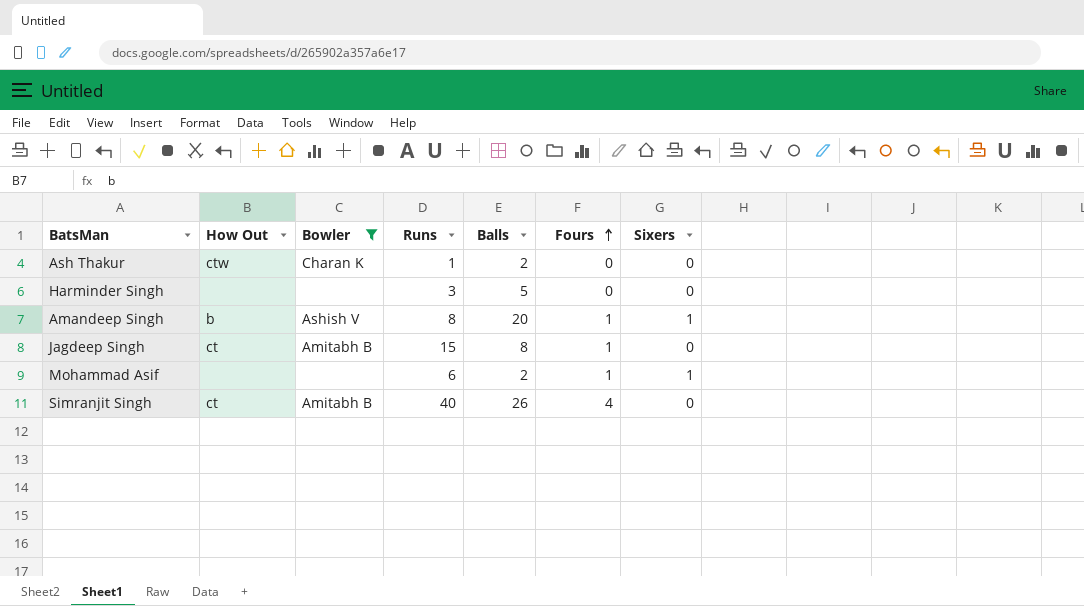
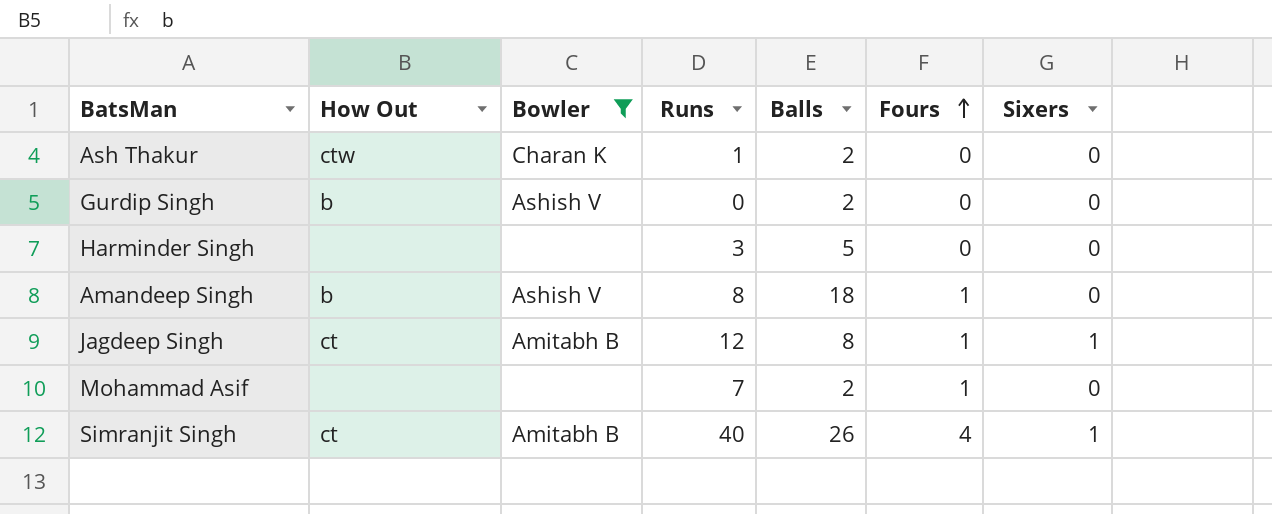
row Gurdip Singh: none -> b | Ashish V | 0 | 2 | 0 | 0
Amandeep Singh | Balls: 20 -> 18
Amandeep Singh | Sixers: 1 -> 0
Jagdeep Singh | Runs: 15 -> 12
Jagdeep Singh | Sixers: 0 -> 1
Mohammad Asif | Runs: 6 -> 7
Mohammad Asif | Sixers: 1 -> 0
Simranjit Singh | Sixers: 0 -> 1

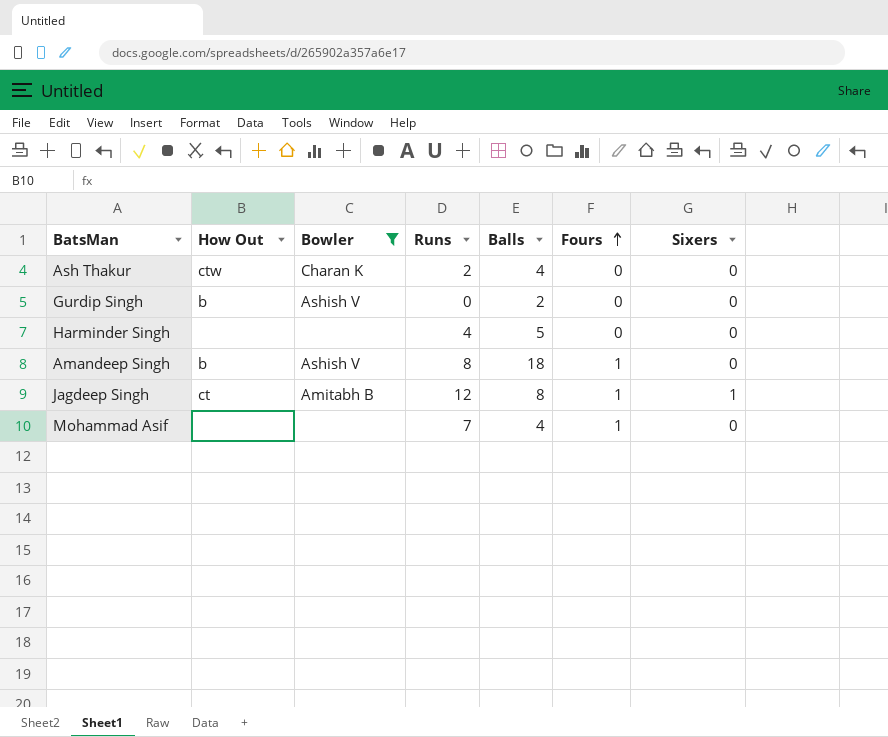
row Simranjit Singh: ct | Amitabh B | 40 | 26 | 4 | 1 -> none
Ash Thakur | Runs: 1 -> 2
Ash Thakur | Balls: 2 -> 4
Harminder Singh | Runs: 3 -> 4
Mohammad Asif | Balls: 2 -> 4

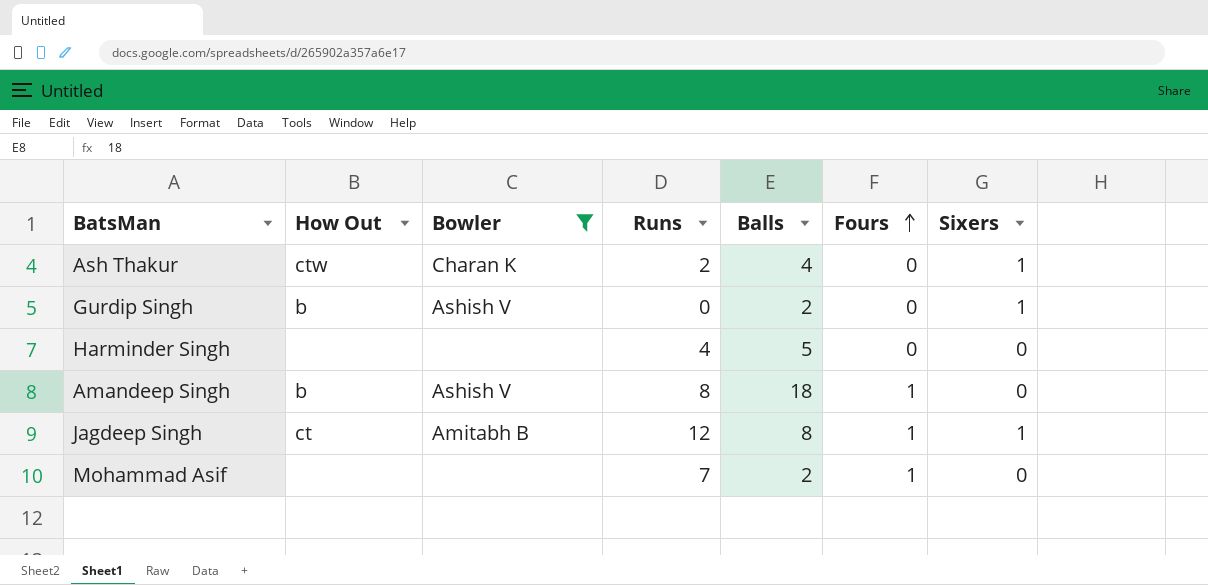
Ash Thakur | Sixers: 0 -> 1
Gurdip Singh | Sixers: 0 -> 1
Mohammad Asif | Balls: 4 -> 2

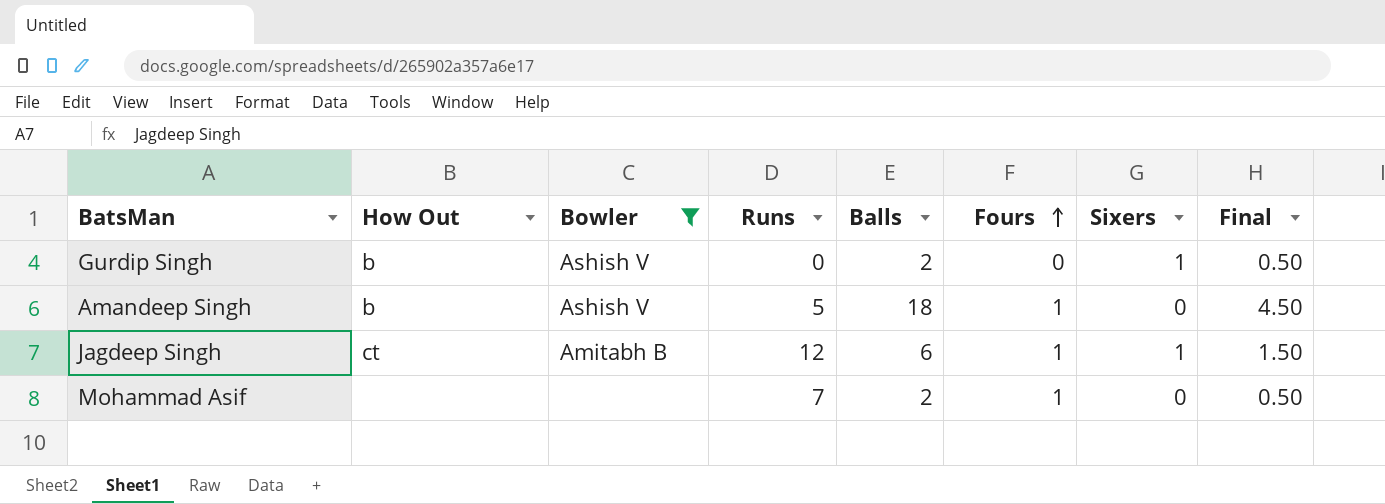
column Final | formula: none -> [Balls] * 0.25
row Ash Thakur: ctw | Charan K | 2 | 4 | 0 | 1 -> none
row Harminder Singh: none | none | 4 | 5 | 0 | 0 -> none
Amandeep Singh | Runs: 8 -> 5
Jagdeep Singh | Balls: 8 -> 6

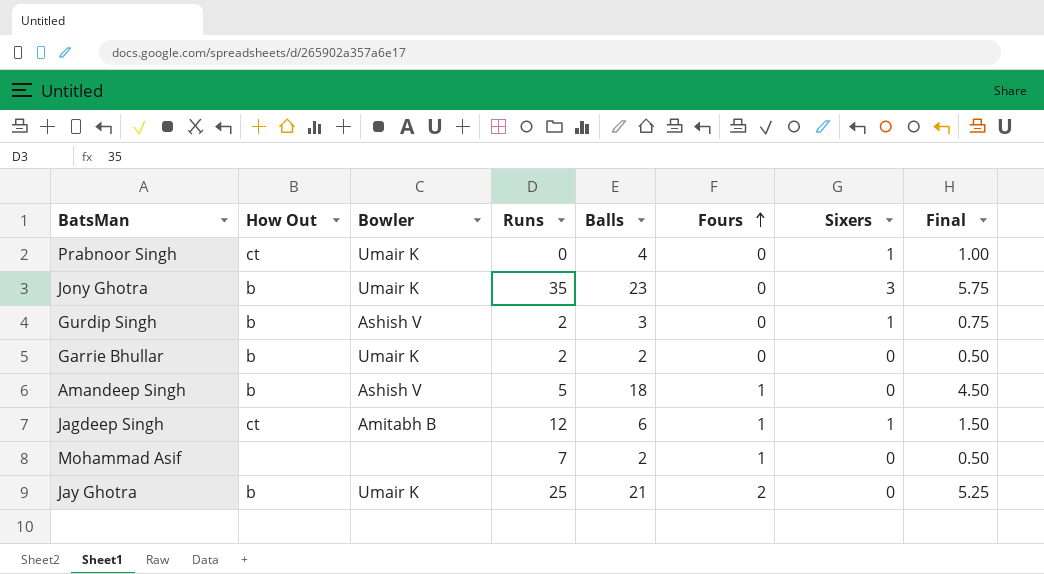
filter: Bowler != Umair K -> none
Gurdip Singh | Runs: 0 -> 2
Gurdip Singh | Balls: 2 -> 3
Gurdip Singh | Final: 0.50 -> 0.75

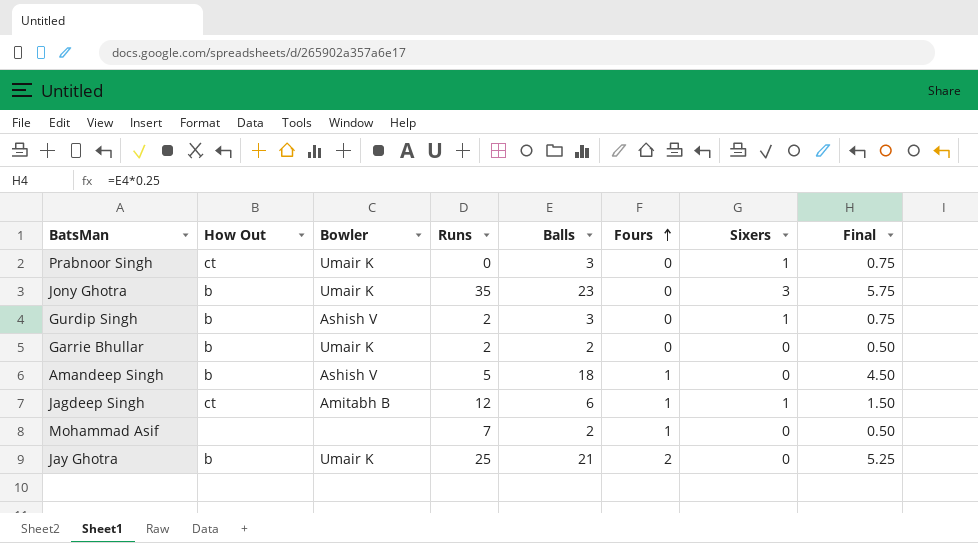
Prabnoor Singh | Balls: 4 -> 3
Prabnoor Singh | Final: 1.00 -> 0.75

